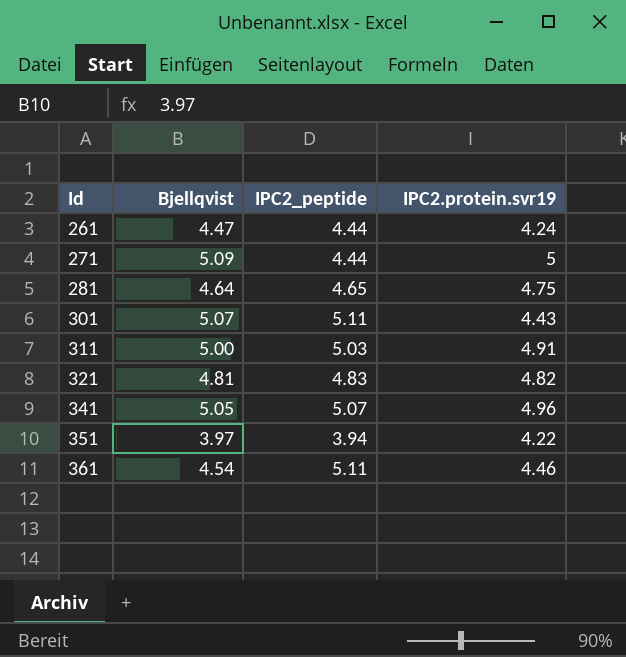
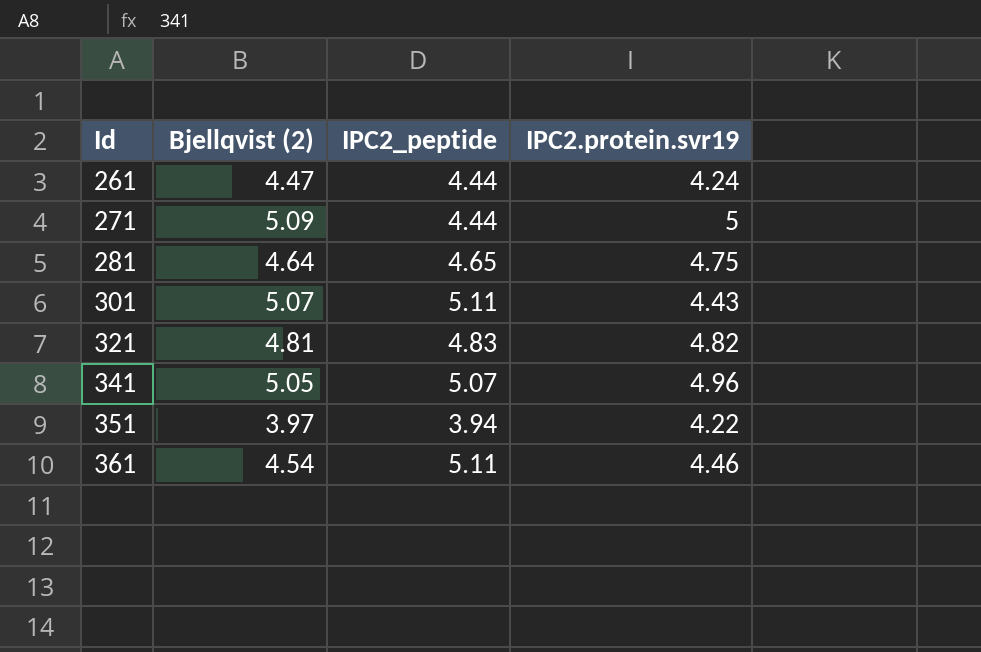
column name: Bjellqvist -> Bjellqvist (2)
row 311: 5.00 | 5.03 | 4.91 -> none

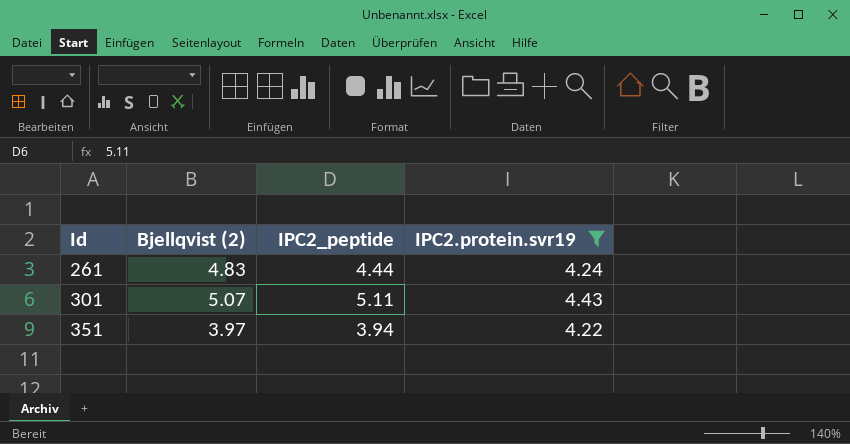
filter: none -> IPC2.protein.svr19 <= 4.43
261 | Bjellqvist (2): 4.47 -> 4.83

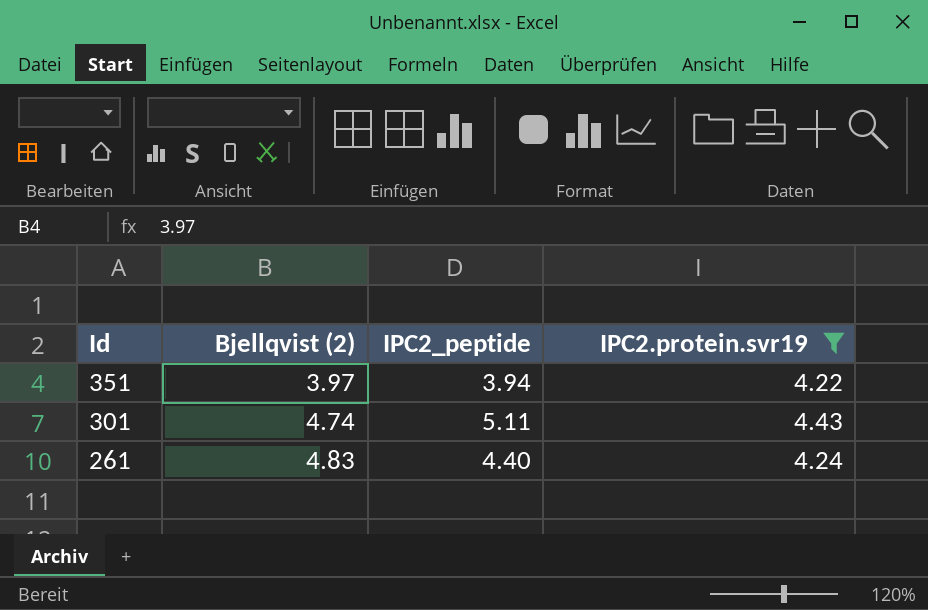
row order: Id ascending -> Id descending
301 | Bjellqvist (2): 5.07 -> 4.74
261 | IPC2_peptide: 4.44 -> 4.40

